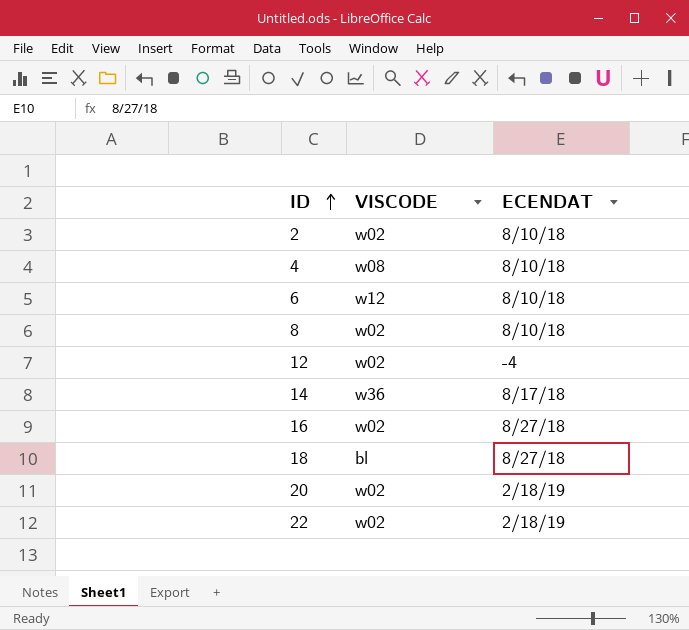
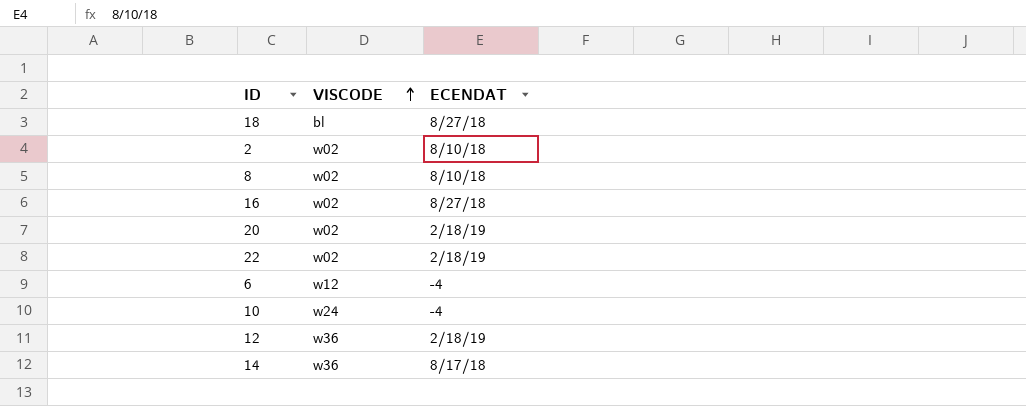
row order: ID ascending -> VISCODE ascending
row 4: w08 | 8/10/18 -> none
6 | ECENDAT: 8/10/18 -> -4
row 10: none -> w24 | -4
12 | VISCODE: w02 -> w36
12 | ECENDAT: -4 -> 2/18/19

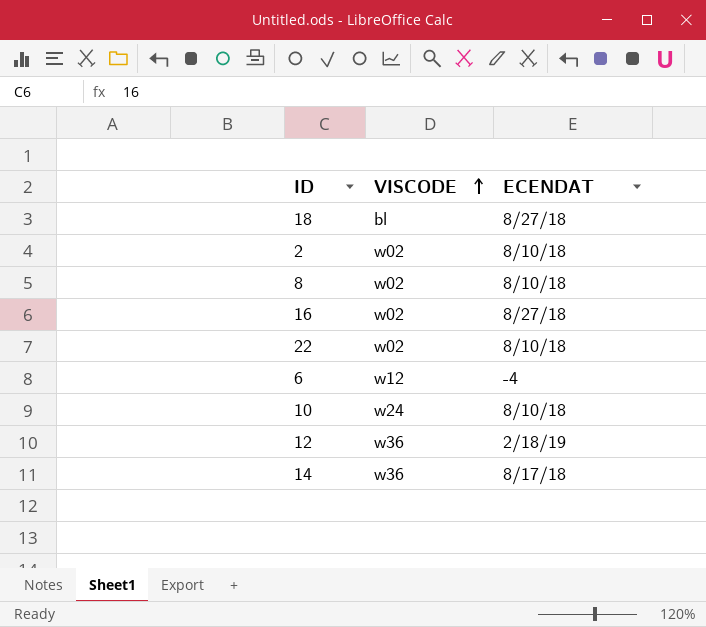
row 20: w02 | 2/18/19 -> none
22 | ECENDAT: 2/18/19 -> 8/10/18
10 | ECENDAT: -4 -> 8/10/18

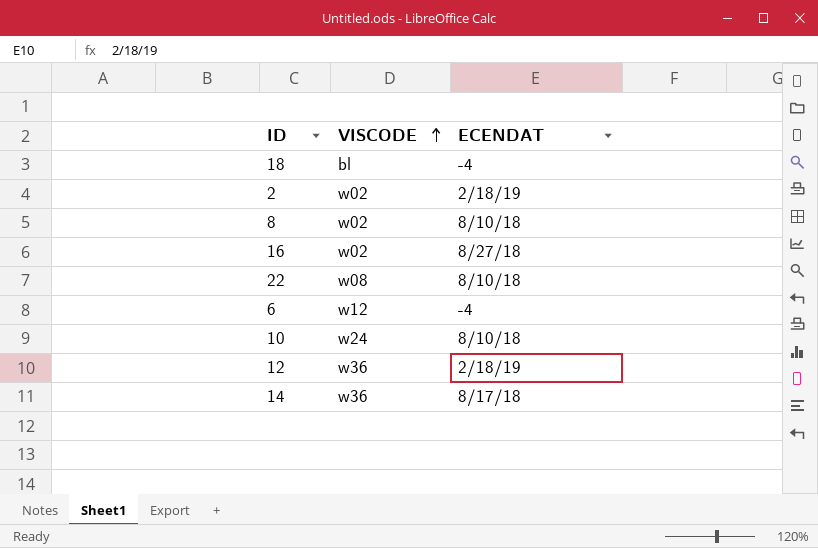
18 | ECENDAT: 8/27/18 -> -4
2 | ECENDAT: 8/10/18 -> 2/18/19
22 | VISCODE: w02 -> w08

